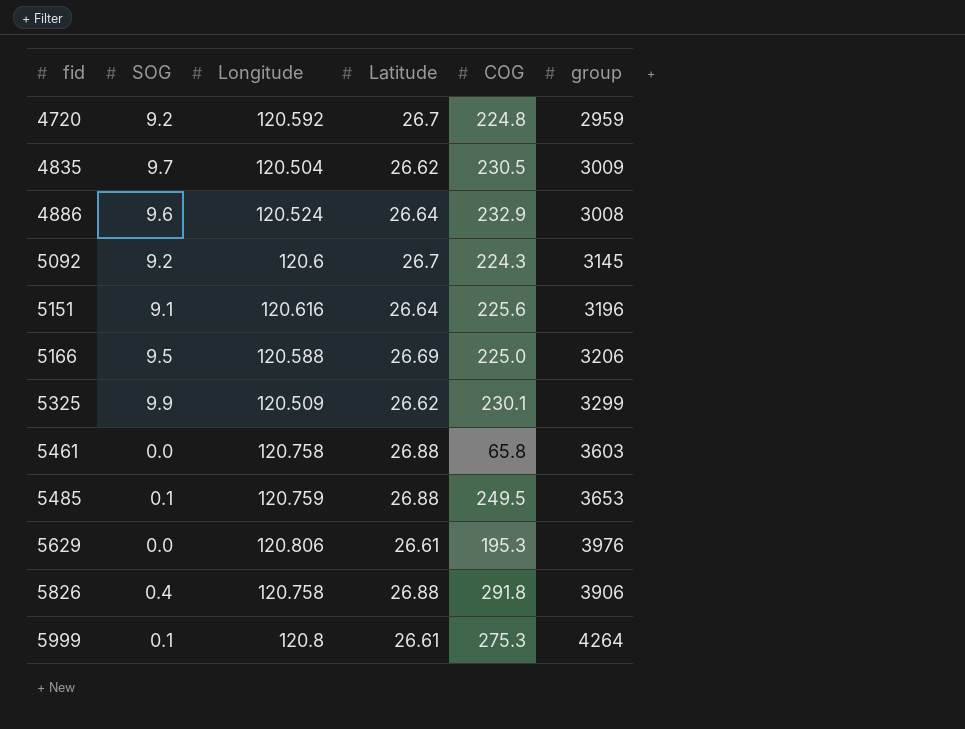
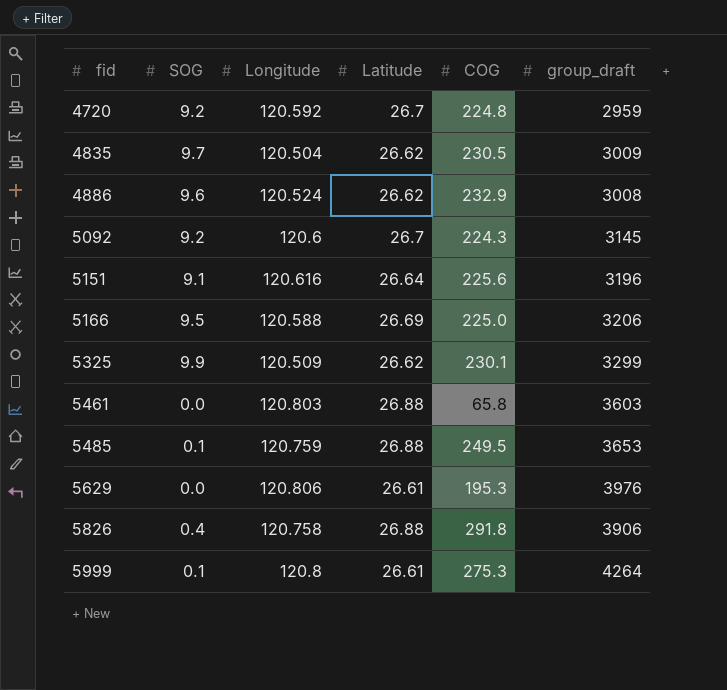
column name: group -> group_draft
4886 | Latitude: 26.64 -> 26.62
5461 | Longitude: 120.758 -> 120.803

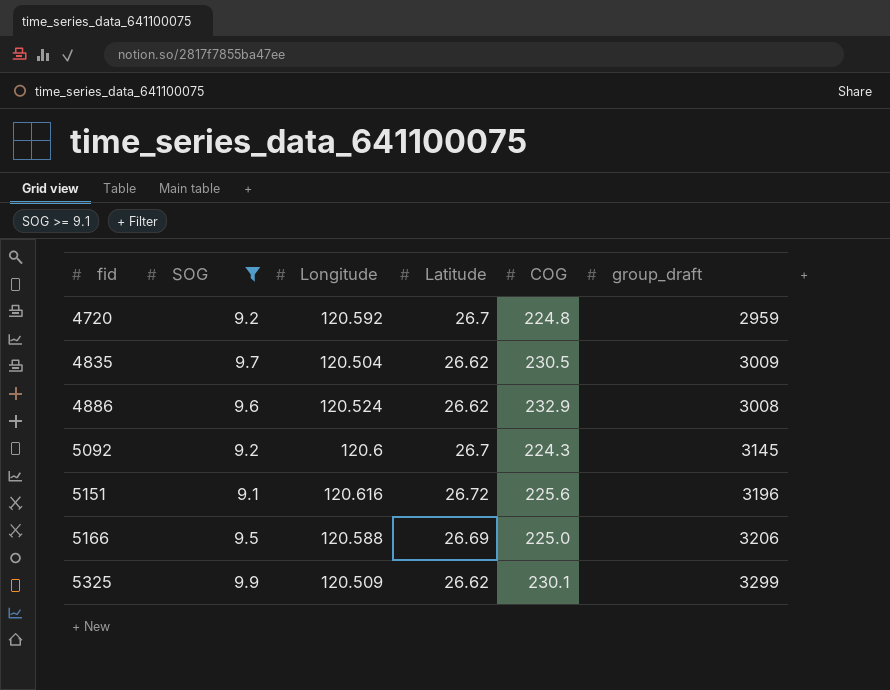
filter: none -> SOG >= 9.1
5151 | Latitude: 26.64 -> 26.72

